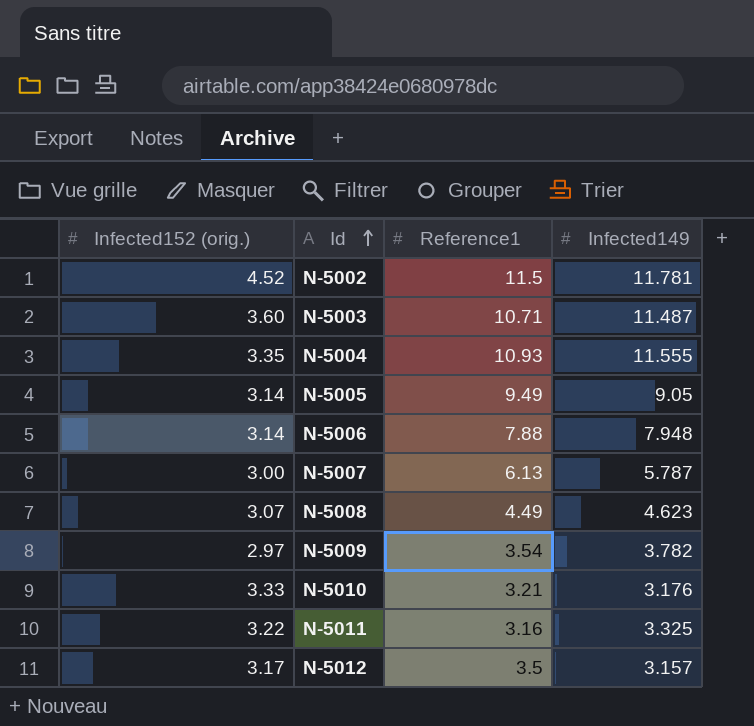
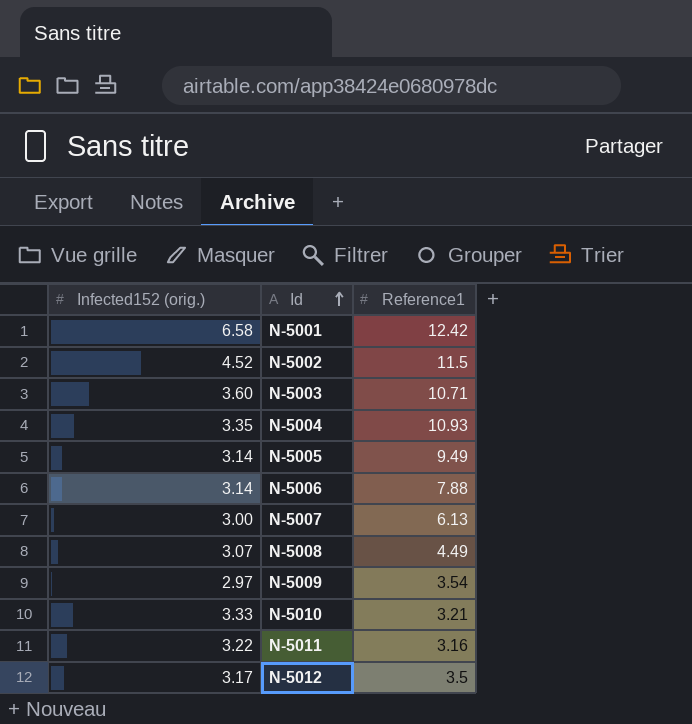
column Infected149 | position: 4 -> none
row N-5001: none -> 6.58 | 12.42

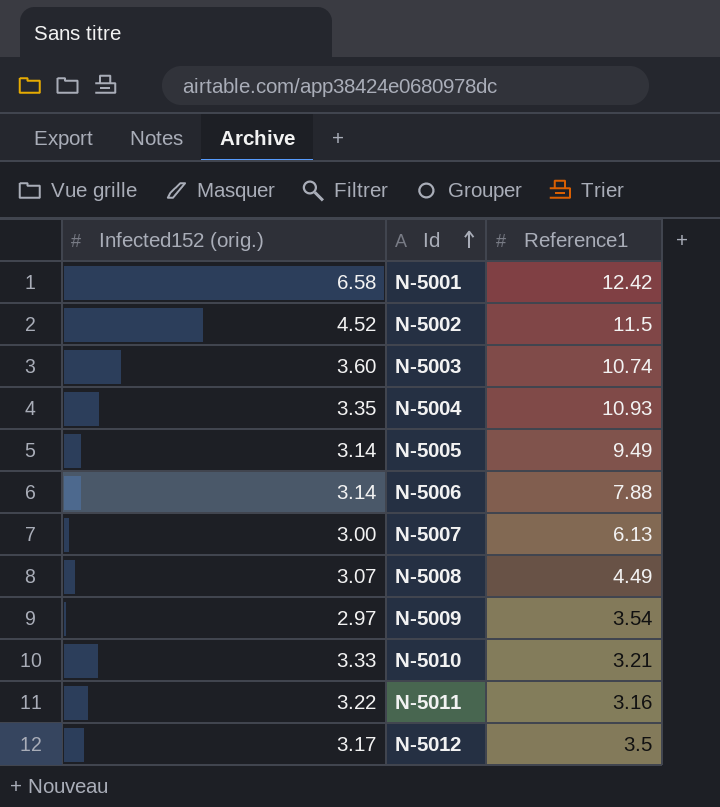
N-5003 | Reference1: 10.71 -> 10.74

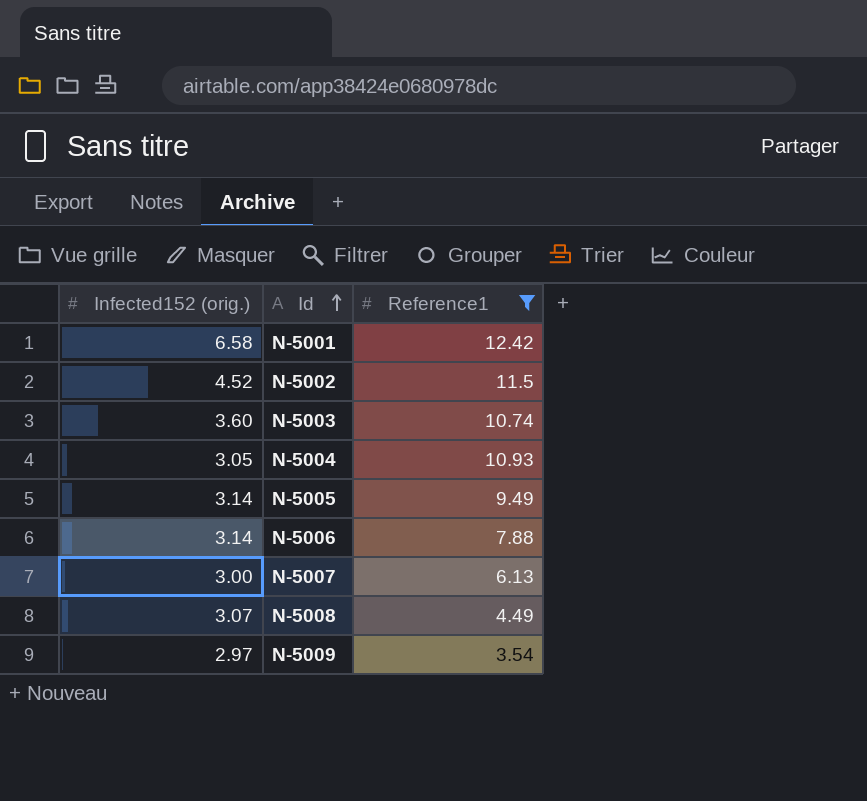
filter: none -> Reference1 >= 3.54
N-5004 | Infected152 (orig.): 3.35 -> 3.05

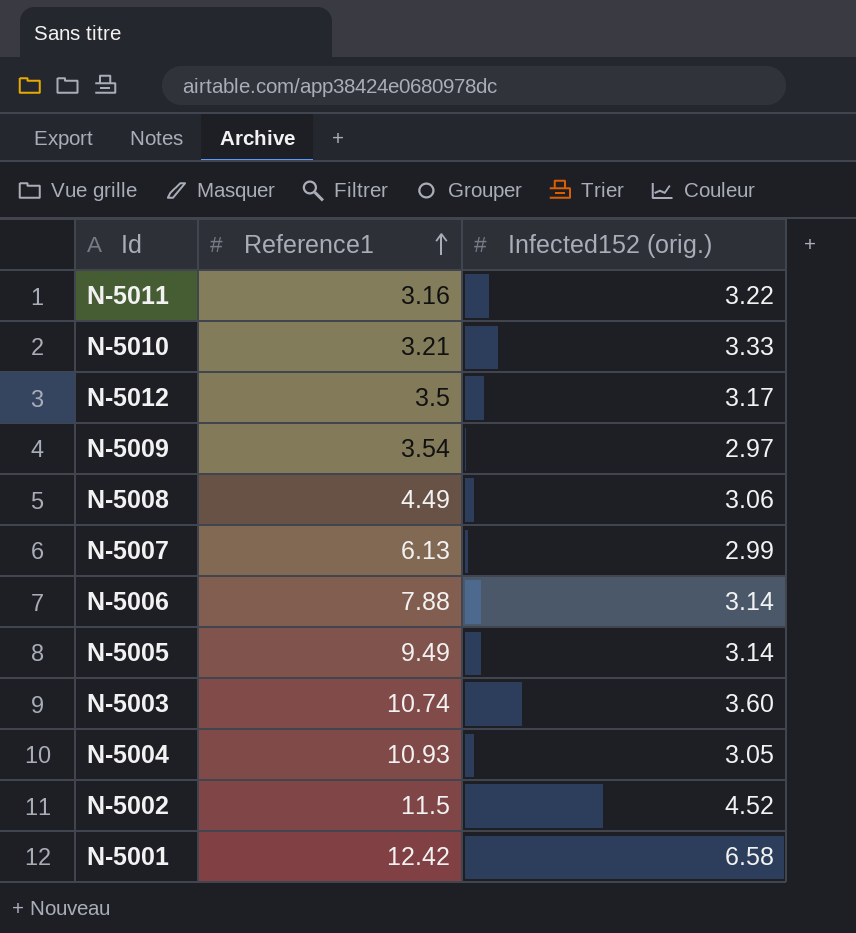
filter: Reference1 >= 3.54 -> none
row order: Id ascending -> Reference1 ascending
column Infected152 (orig.) | position: 1 -> 3
N-5008 | Infected152 (orig.): 3.07 -> 3.06
N-5007 | Infected152 (orig.): 3.00 -> 2.99

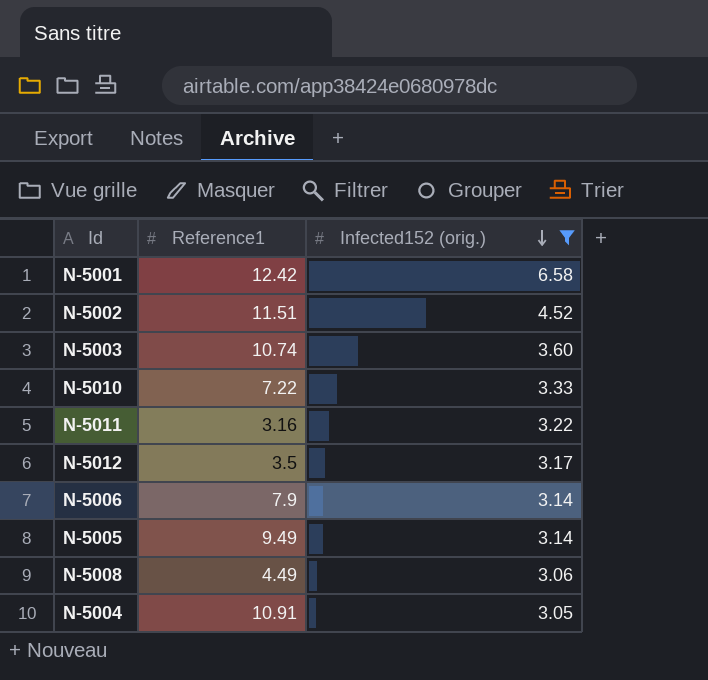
filter: none -> Infected152 (orig.) >= 3.05
row order: Reference1 ascending -> Infected152 (orig.) descending
N-5002 | Reference1: 11.5 -> 11.51
N-5010 | Reference1: 3.21 -> 7.22
N-5006 | Reference1: 7.88 -> 7.9
N-5004 | Reference1: 10.93 -> 10.91

